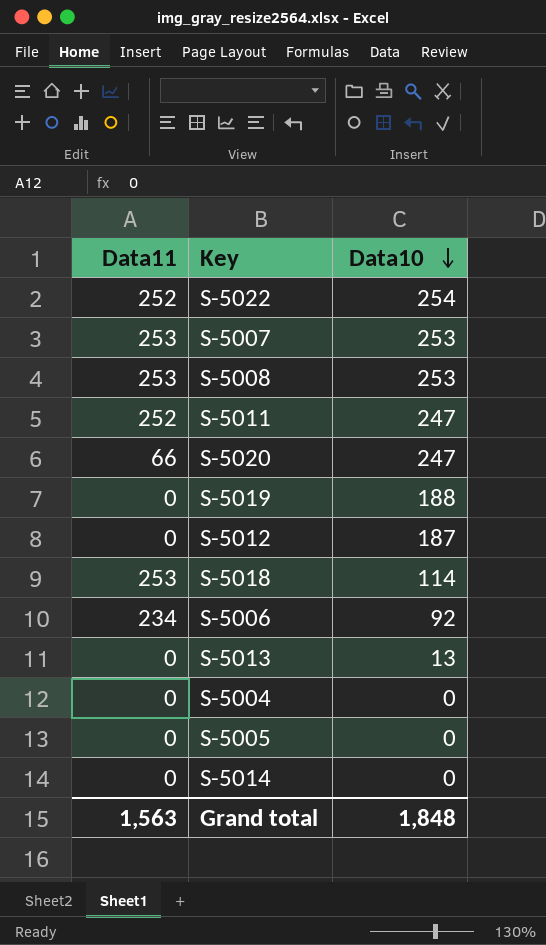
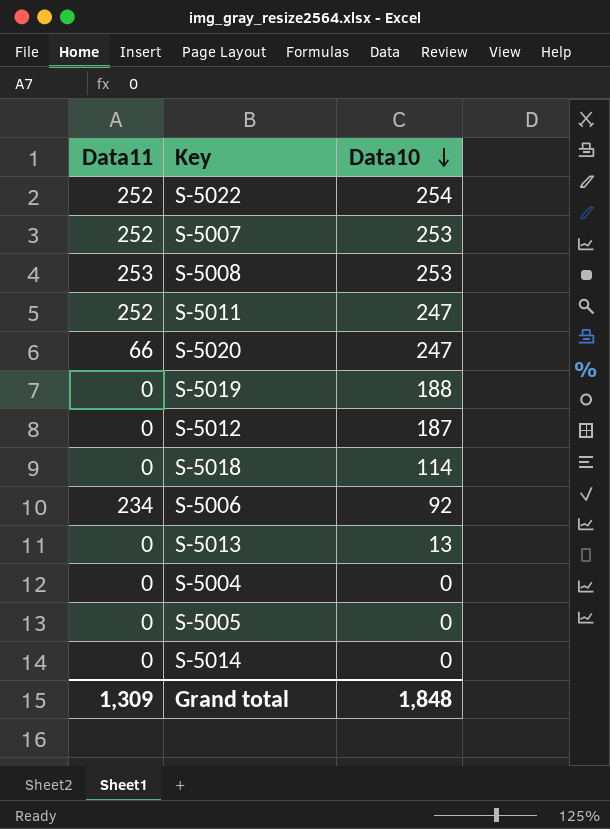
S-5007 | Data11: 253 -> 252
S-5018 | Data11: 253 -> 0
Grand total | Data11: 1,563 -> 1,309

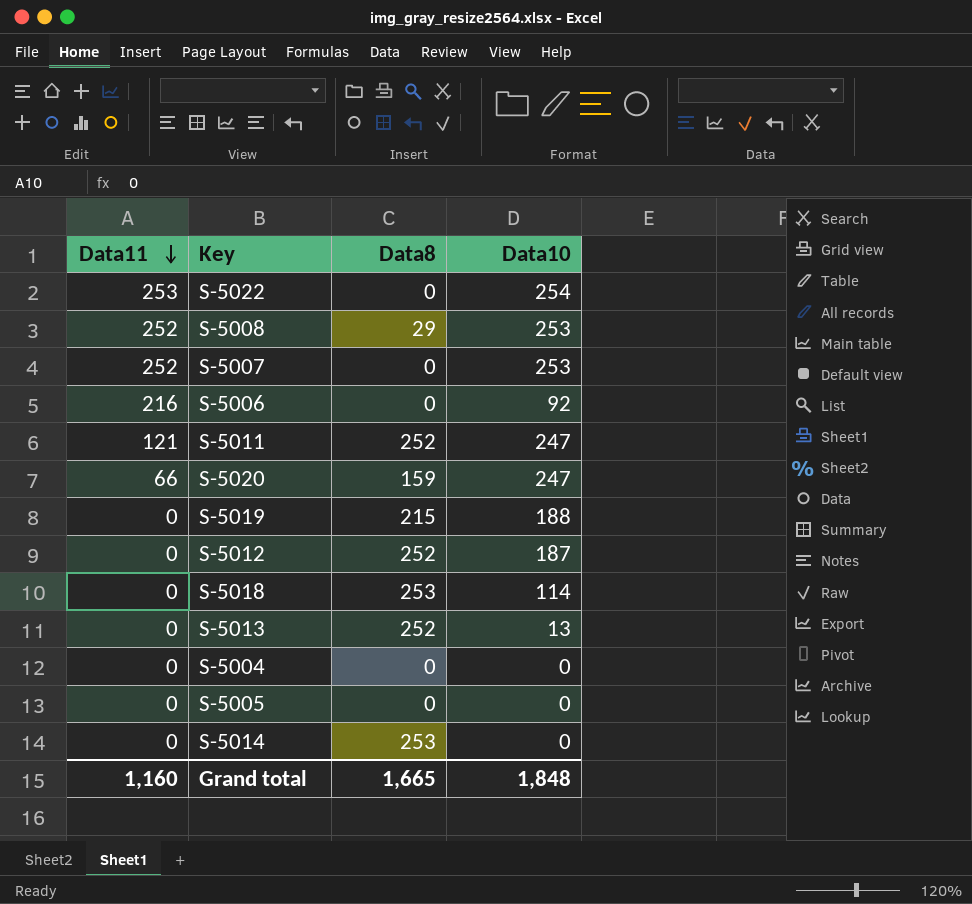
row order: Data10 descending -> Data11 descending
column Data8 | position: none -> 3
S-5022 | Data11: 252 -> 253
S-5008 | Data11: 253 -> 252
S-5006 | Data11: 234 -> 216
S-5011 | Data11: 252 -> 121
Grand total | Data11: 1,309 -> 1,160

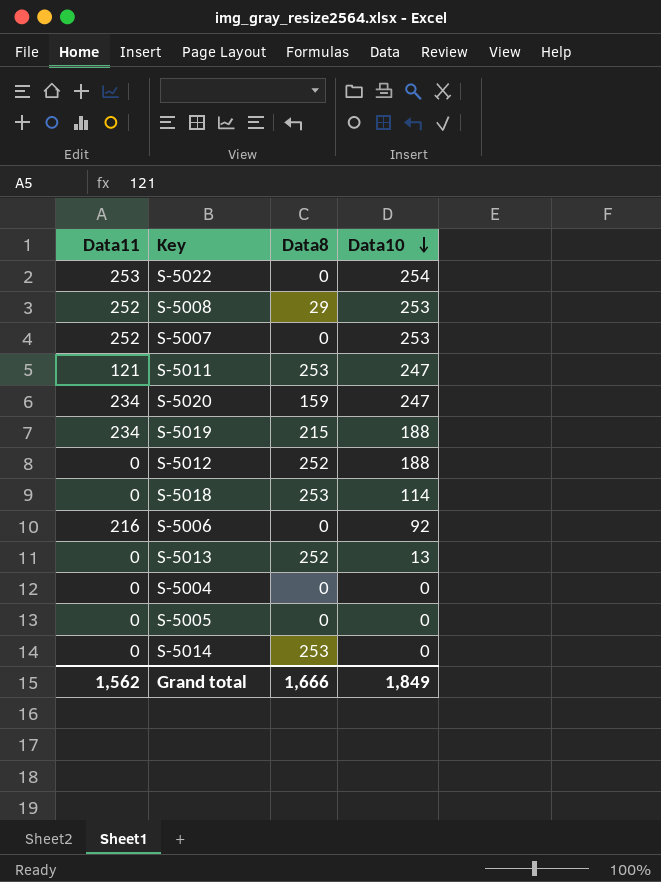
row order: Data11 descending -> Data10 descending
S-5011 | Data8: 252 -> 253
S-5020 | Data11: 66 -> 234
S-5019 | Data11: 0 -> 234
S-5012 | Data10: 187 -> 188
Grand total | Data11: 1,160 -> 1,562
Grand total | Data8: 1,665 -> 1,666
Grand total | Data10: 1,848 -> 1,849

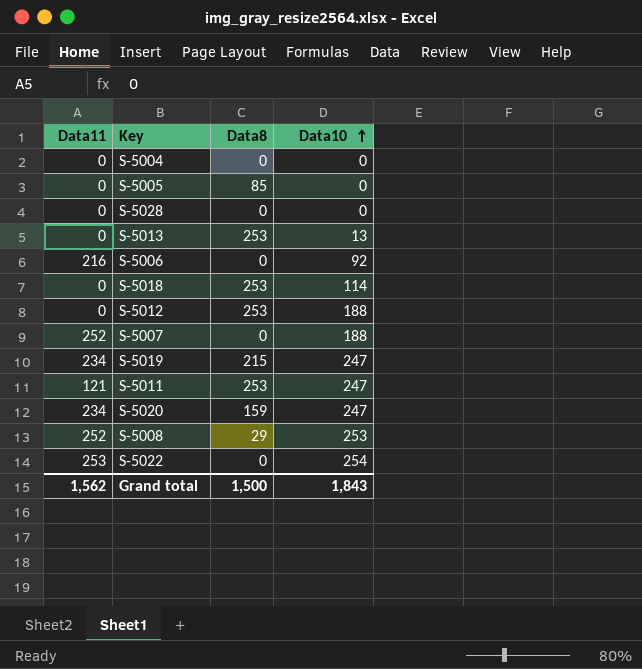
row order: Data10 descending -> Data10 ascending
row S-5014: 0 | 253 | 0 -> none
S-5005 | Data8: 0 -> 85
row S-5028: none -> 0 | 0 | 0
S-5013 | Data8: 252 -> 253
S-5012 | Data8: 252 -> 253
S-5007 | Data10: 253 -> 188
S-5019 | Data10: 188 -> 247
Grand total | Data8: 1,666 -> 1,500
Grand total | Data10: 1,849 -> 1,843

